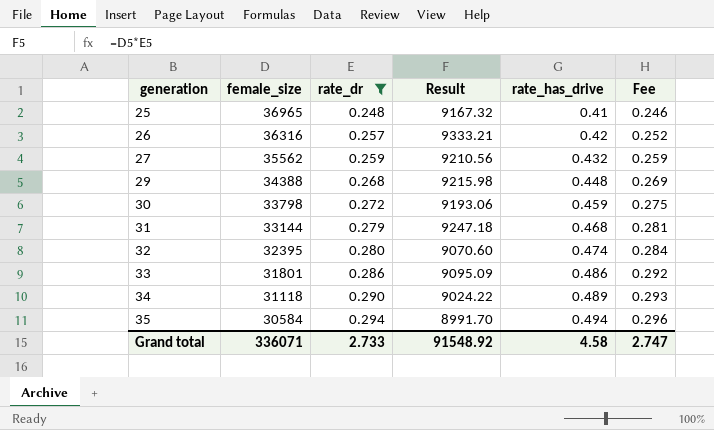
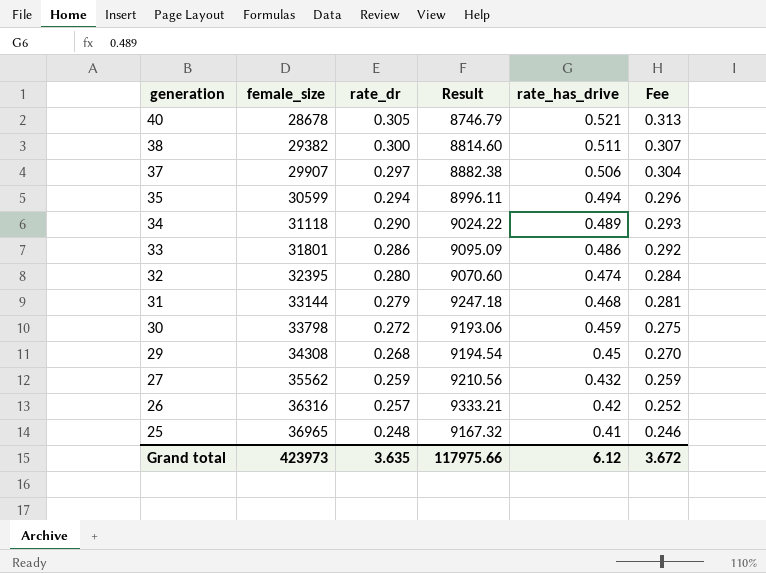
filter: rate_dr <= 0.294 -> none
row order: generation ascending -> generation descending
35 | female_size: 30584 -> 30599
35 | Result: 8991.70 -> 8996.11
29 | female_size: 34388 -> 34308
29 | Result: 9215.98 -> 9194.54
29 | rate_has_drive: 0.448 -> 0.45
29 | Fee: 0.269 -> 0.270
Grand total | female_size: 336071 -> 423973
Grand total | rate_dr: 2.733 -> 3.635
Grand total | Result: 91548.92 -> 117975.66
Grand total | rate_has_drive: 4.58 -> 6.12
Grand total | Fee: 2.747 -> 3.672

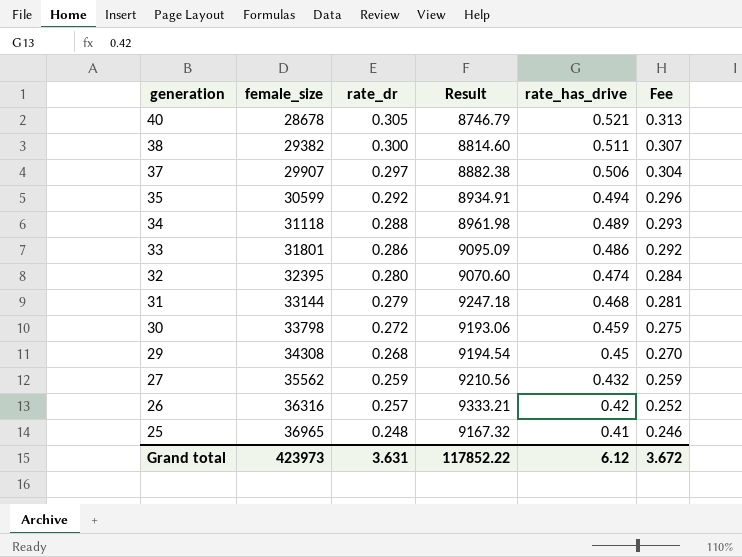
35 | rate_dr: 0.294 -> 0.292
35 | Result: 8996.11 -> 8934.91
34 | rate_dr: 0.290 -> 0.288
34 | Result: 9024.22 -> 8961.98
Grand total | rate_dr: 3.635 -> 3.631
Grand total | Result: 117975.66 -> 117852.22

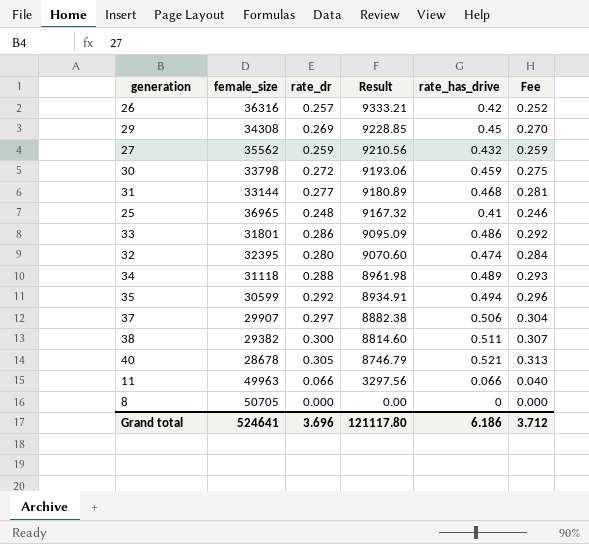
row order: generation descending -> Result descending
29 | rate_dr: 0.268 -> 0.269
29 | Result: 9194.54 -> 9228.85
31 | rate_dr: 0.279 -> 0.277
31 | Result: 9247.18 -> 9180.89
row 11: none -> 49963 | 0.066 | 3297.56 | 0.066 | 0.040
row 8: none -> 50705 | 0.000 | 0.00 | 0 | 0.000
Grand total | female_size: 423973 -> 524641
Grand total | rate_dr: 3.631 -> 3.696
Grand total | Result: 117852.22 -> 121117.80
Grand total | rate_has_drive: 6.12 -> 6.186
Grand total | Fee: 3.672 -> 3.712

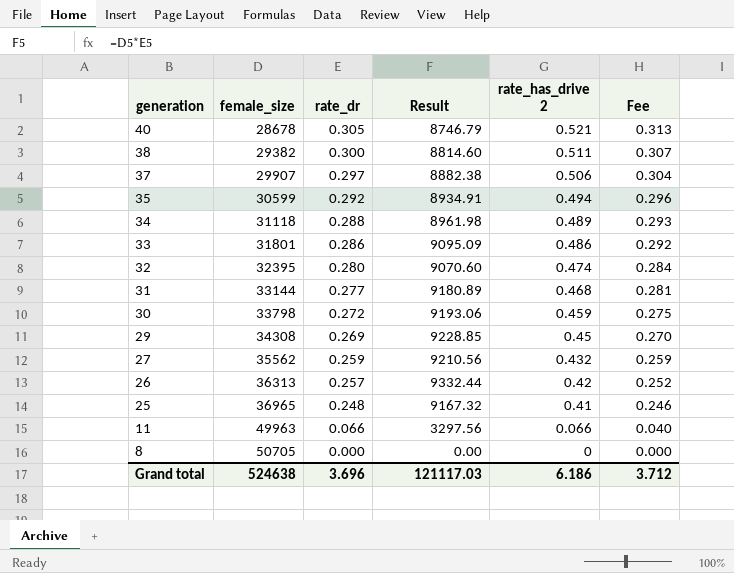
row order: Result descending -> generation descending
column name: rate_has_drive -> rate_has_drive 2
26 | female_size: 36316 -> 36313
26 | Result: 9333.21 -> 9332.44
Grand total | female_size: 524641 -> 524638
Grand total | Result: 121117.80 -> 121117.03

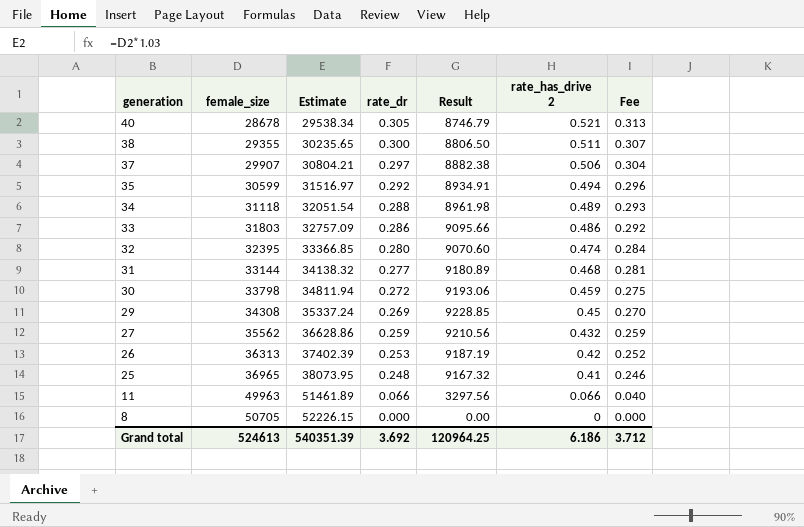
column Estimate | formula: none -> [female_size] * 1.03
38 | female_size: 29382 -> 29355
38 | Result: 8814.60 -> 8806.50
33 | female_size: 31801 -> 31803
33 | Result: 9095.09 -> 9095.66
26 | rate_dr: 0.257 -> 0.253
26 | Result: 9332.44 -> 9187.19
Grand total | female_size: 524638 -> 524613
Grand total | rate_dr: 3.696 -> 3.692
Grand total | Result: 121117.03 -> 120964.25

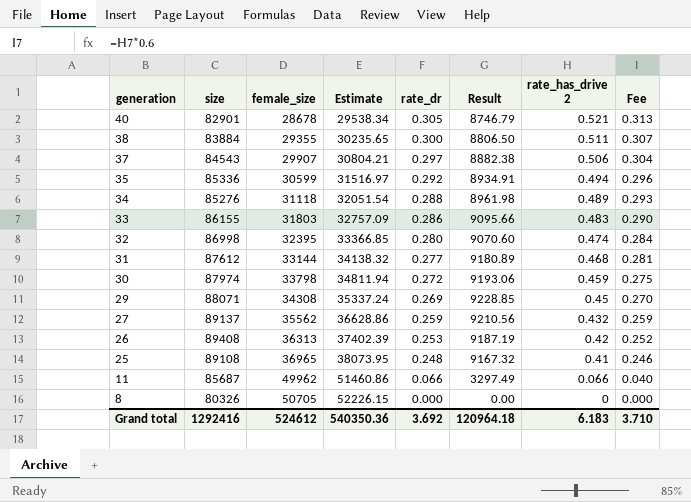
column size | position: none -> 2
33 | rate_has_drive 2: 0.486 -> 0.483
33 | Fee: 0.292 -> 0.290
11 | female_size: 49963 -> 49962
11 | Estimate: 51461.89 -> 51460.86
11 | Result: 3297.56 -> 3297.49
Grand total | female_size: 524613 -> 524612
Grand total | Estimate: 540351.39 -> 540350.36
Grand total | Result: 120964.25 -> 120964.18
Grand total | rate_has_drive 2: 6.186 -> 6.183
Grand total | Fee: 3.712 -> 3.710

